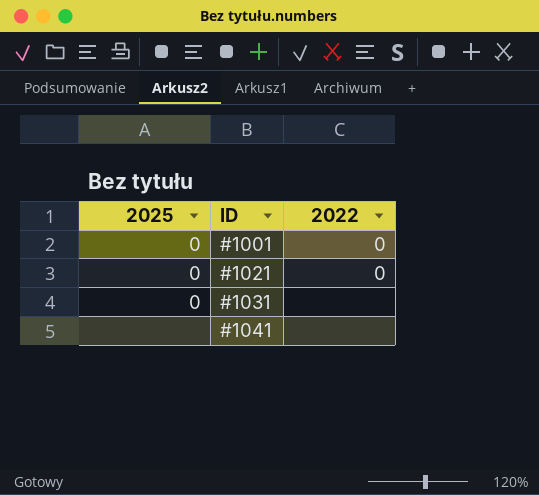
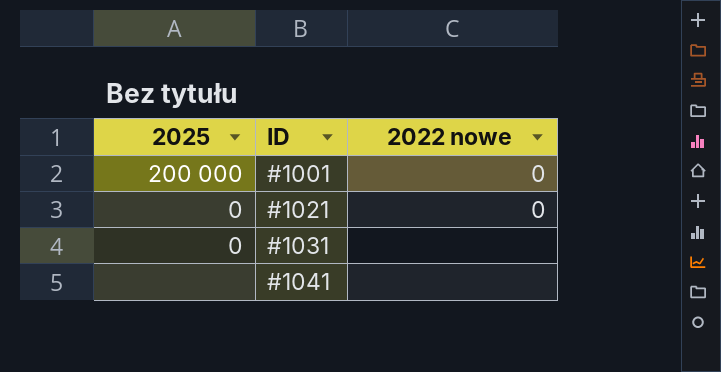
column name: 2022 -> 2022 nowe
#1001 | 2025: 0 -> 200 000

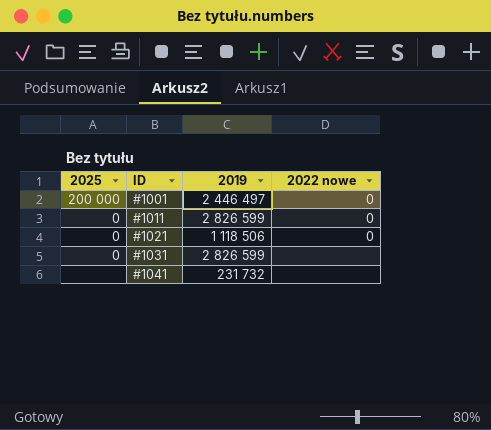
column 2019 | position: none -> 3
row #1011: none -> 0 | 2 826 599 | 0

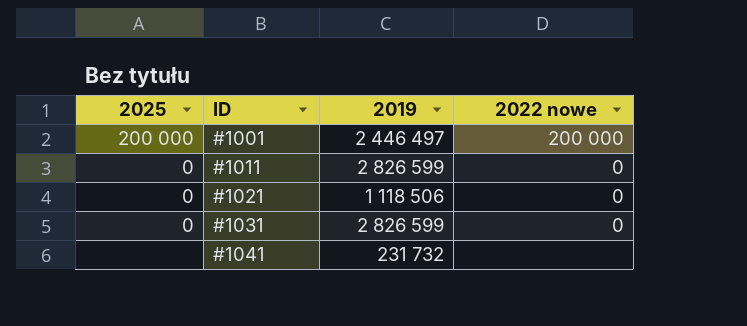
#1001 | 2022 nowe: 0 -> 200 000
#1031 | 2022 nowe: none -> 0

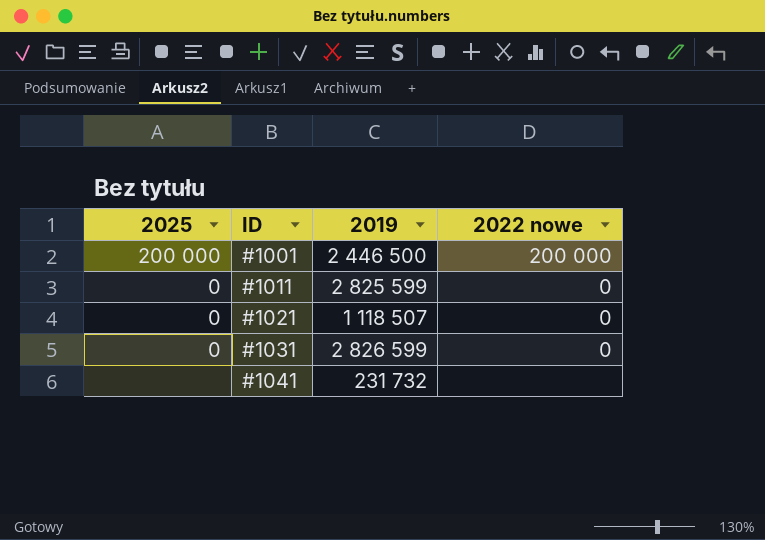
#1001 | 2019: 2 446 497 -> 2 446 500
#1011 | 2019: 2 826 599 -> 2 825 599
#1021 | 2019: 1 118 506 -> 1 118 507

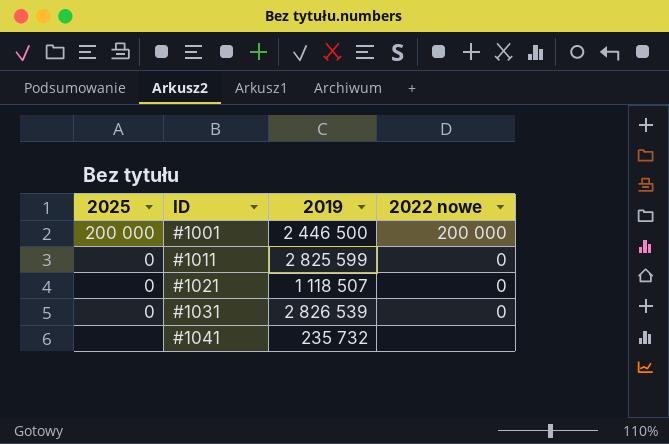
#1031 | 2019: 2 826 599 -> 2 826 539
#1041 | 2019: 231 732 -> 235 732

